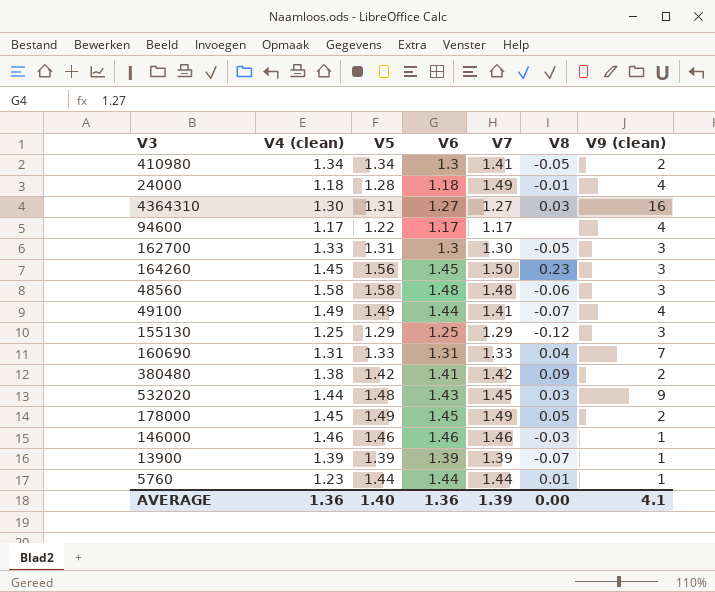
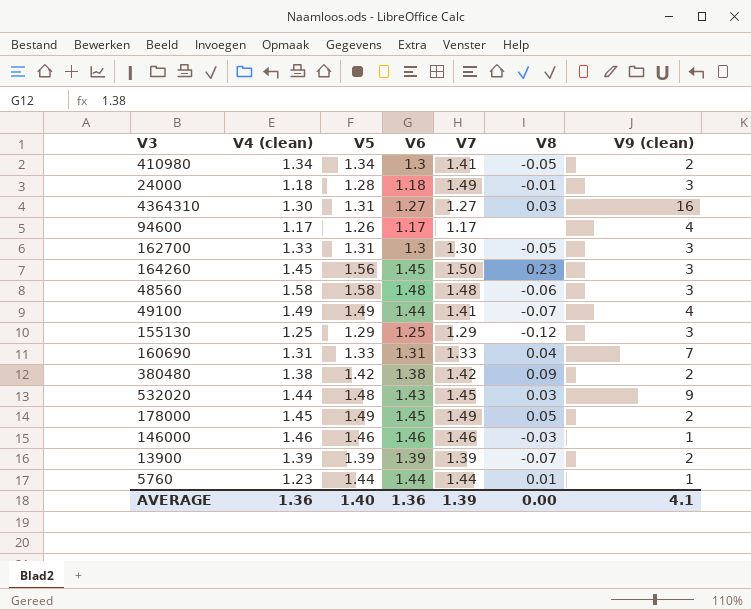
24000 | V9 (clean): 4 -> 3
94600 | V5: 1.22 -> 1.26
380480 | V6: 1.41 -> 1.38
13900 | V9 (clean): 1 -> 2

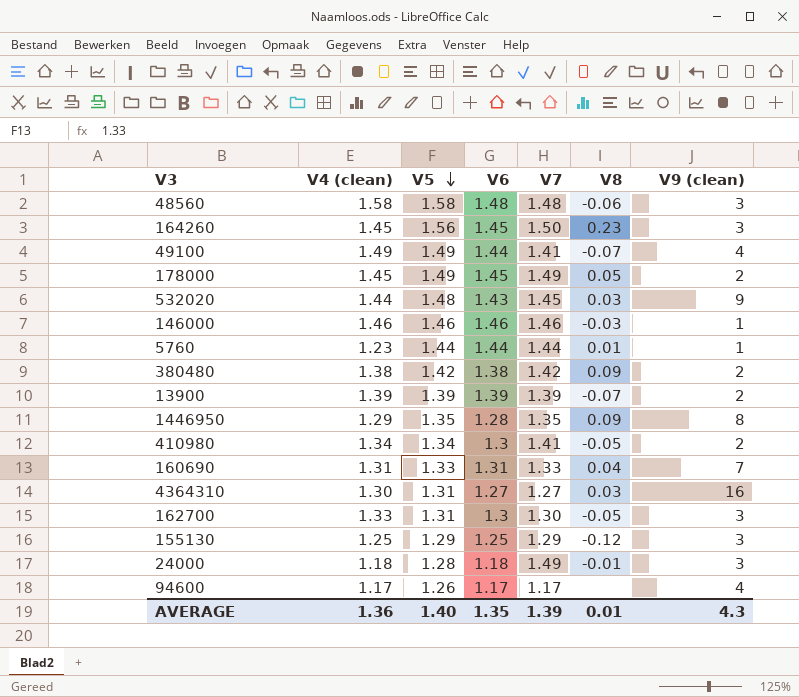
row order: none -> V5 descending
row 1446950: none -> 1.29 | 1.35 | 1.28 | 1.35 | 0.09 | 8
AVERAGE | V6: 1.36 -> 1.35
AVERAGE | V8: 0.00 -> 0.01
AVERAGE | V9 (clean): 4.1 -> 4.3

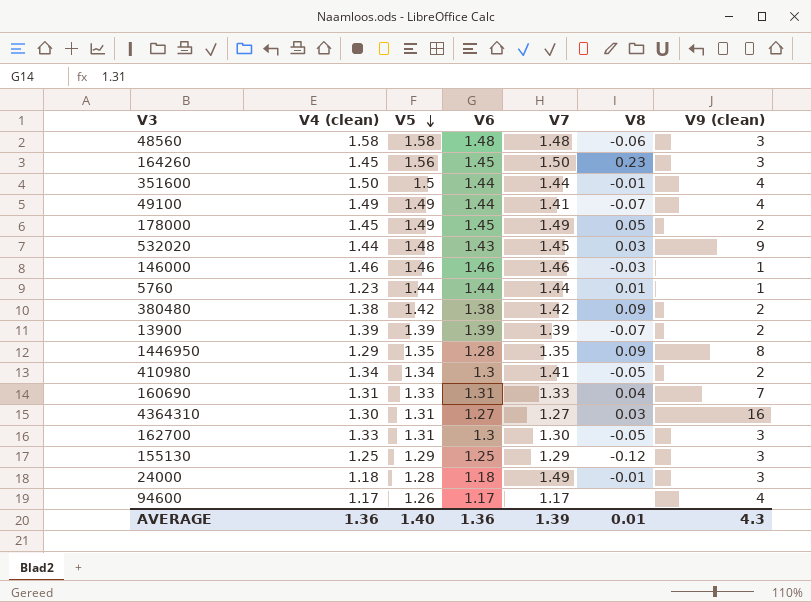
row 351600: none -> 1.50 | 1.5 | 1.44 | 1.44 | -0.01 | 4
AVERAGE | V6: 1.35 -> 1.36

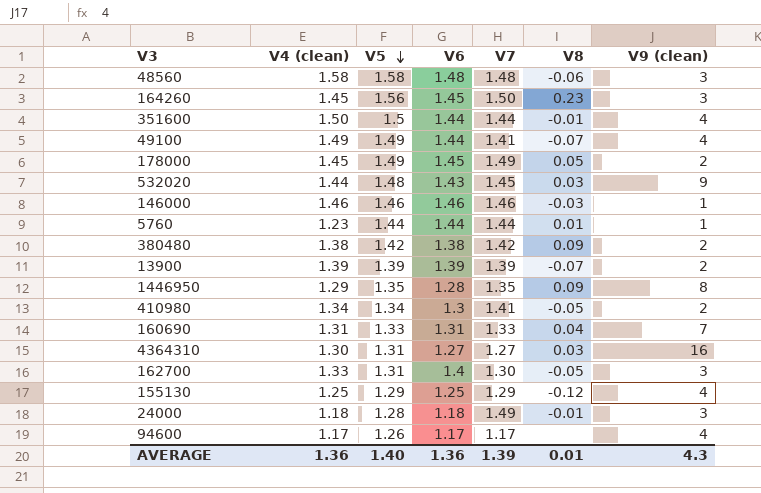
162700 | V6: 1.3 -> 1.4
155130 | V9 (clean): 3 -> 4

